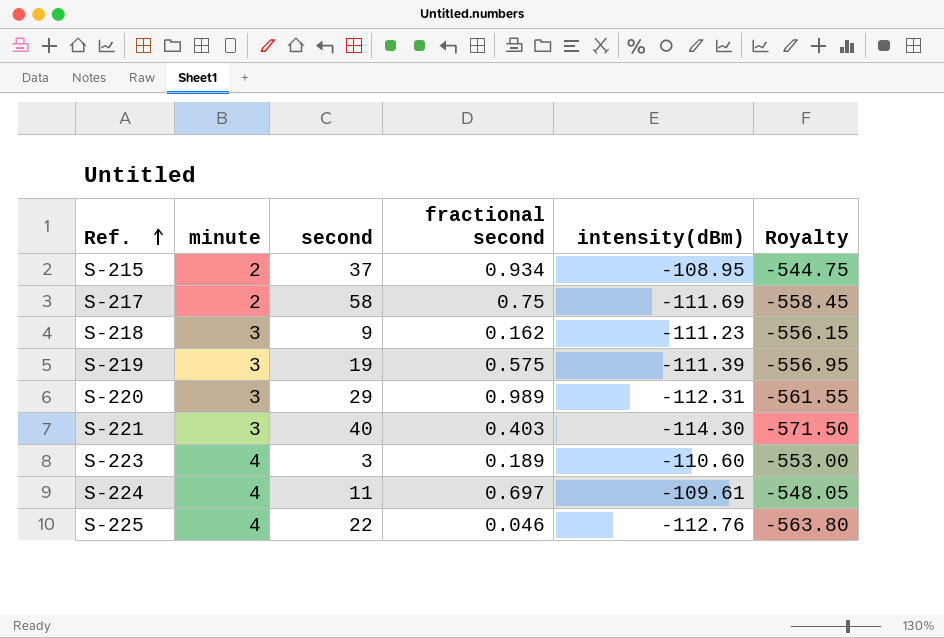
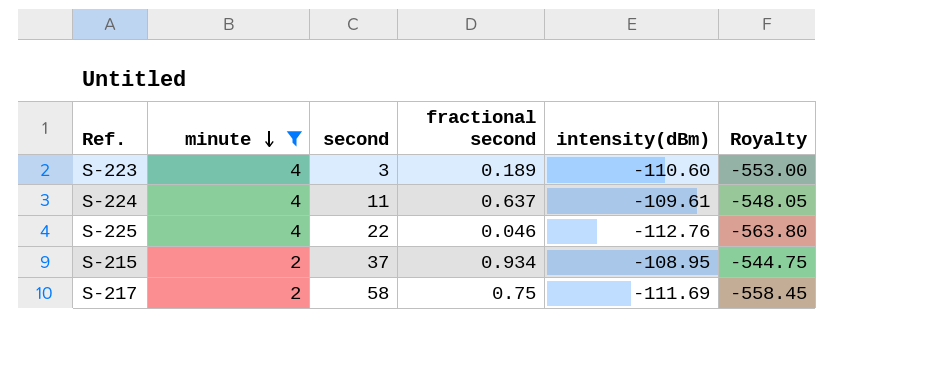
filter: none -> minute != 3
row order: Ref. ascending -> minute descending
S-224 | fractional second: 0.697 -> 0.637

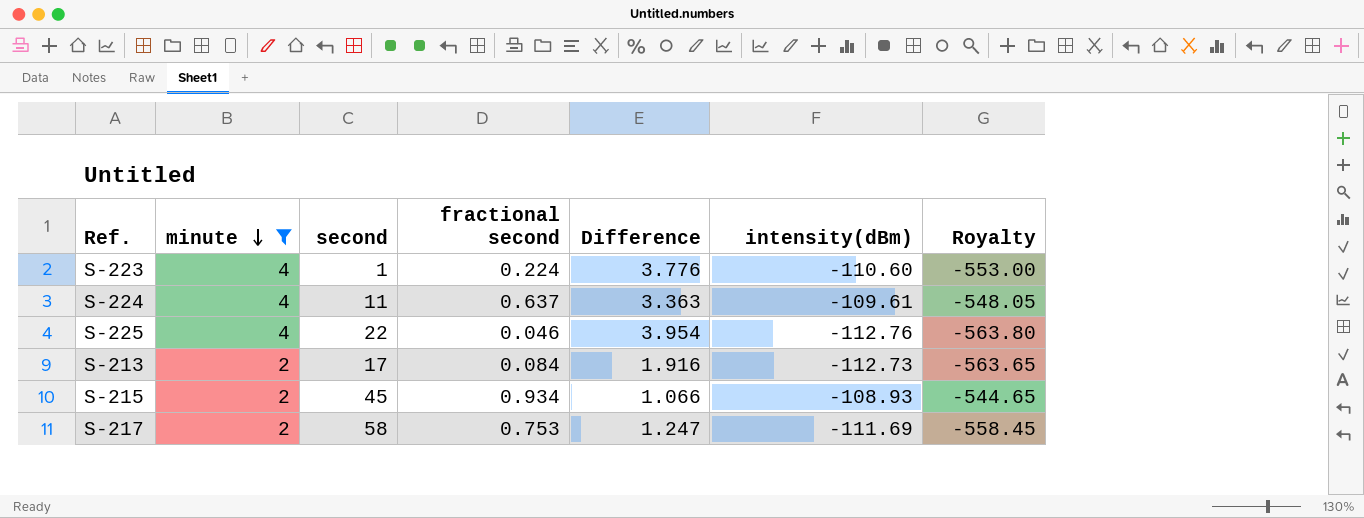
column Difference | formula: none -> [minute] - [fractional second]
S-223 | second: 3 -> 1
S-223 | fractional second: 0.189 -> 0.224
row S-213: none -> 2 | 17 | 0.084 | 1.916 | -112.73 | -563.65
S-215 | second: 37 -> 45
S-215 | intensity(dBm): -108.95 -> -108.93
S-215 | Royalty: -544.75 -> -544.65
S-217 | fractional second: 0.75 -> 0.753

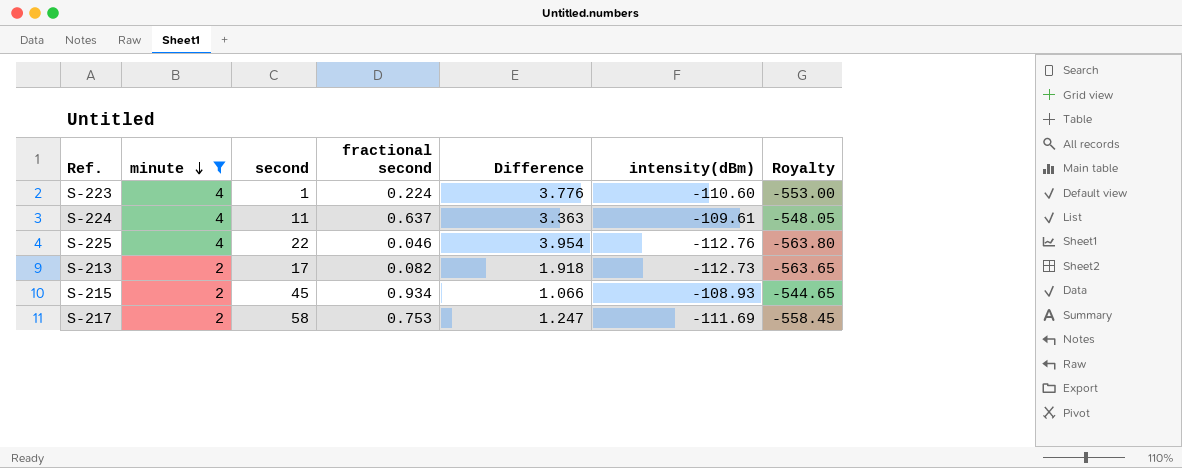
S-213 | fractional second: 0.084 -> 0.082
S-213 | Difference: 1.916 -> 1.918

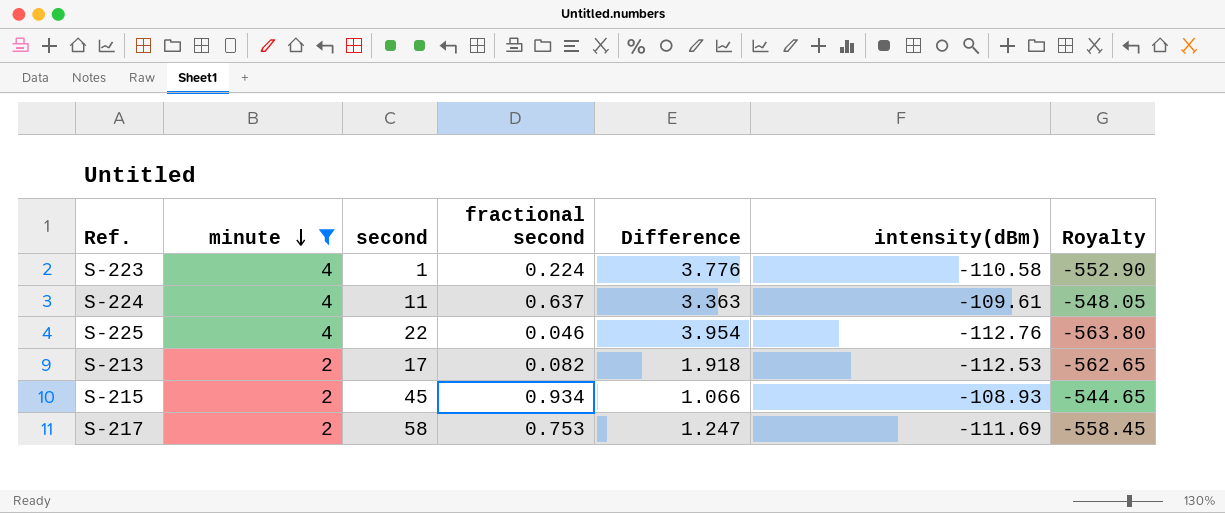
S-223 | intensity(dBm): -110.60 -> -110.58
S-223 | Royalty: -553.00 -> -552.90
S-213 | intensity(dBm): -112.73 -> -112.53
S-213 | Royalty: -563.65 -> -562.65

